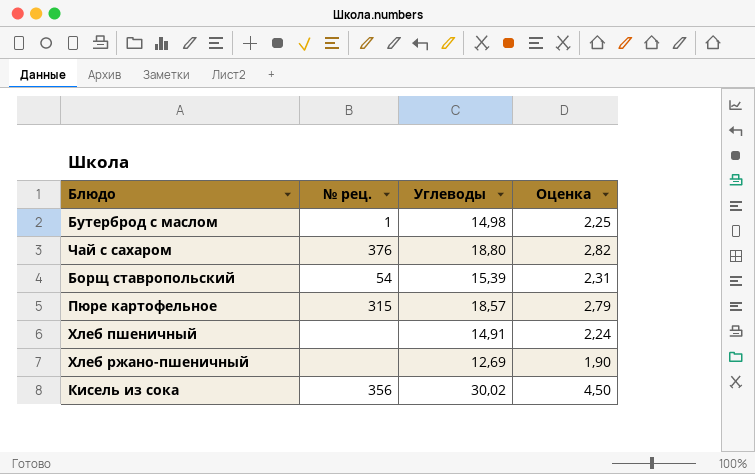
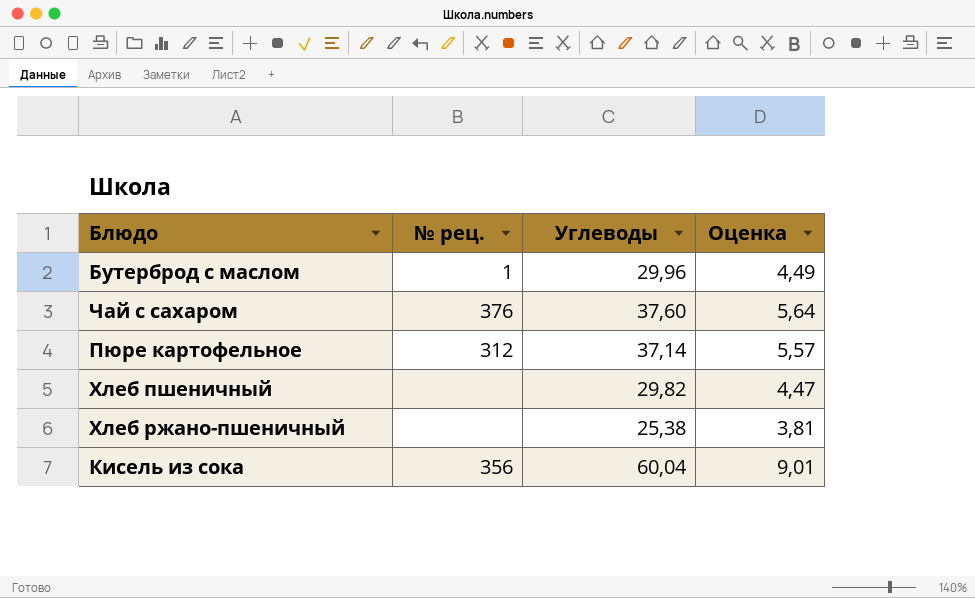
row Борщ ставропольский: 54 | 15,39 | 2,31 -> none
Бутерброд с маслом | Углеводы: 14,98 -> 29,96
Бутерброд с маслом | Оценка: 2,25 -> 4,49
Чай с сахаром | Углеводы: 18,80 -> 37,60
Чай с сахаром | Оценка: 2,82 -> 5,64
Пюре картофельное | № рец.: 315 -> 312
Пюре картофельное | Углеводы: 18,57 -> 37,14
Пюре картофельное | Оценка: 2,79 -> 5,57
Хлеб пшеничный | Углеводы: 14,91 -> 29,82
Хлеб пшеничный | Оценка: 2,24 -> 4,47
Хлеб ржано-пшеничный | Углеводы: 12,69 -> 25,38
Хлеб ржано-пшеничный | Оценка: 1,90 -> 3,81
Кисель из сока | Углеводы: 30,02 -> 60,04
Кисель из сока | Оценка: 4,50 -> 9,01

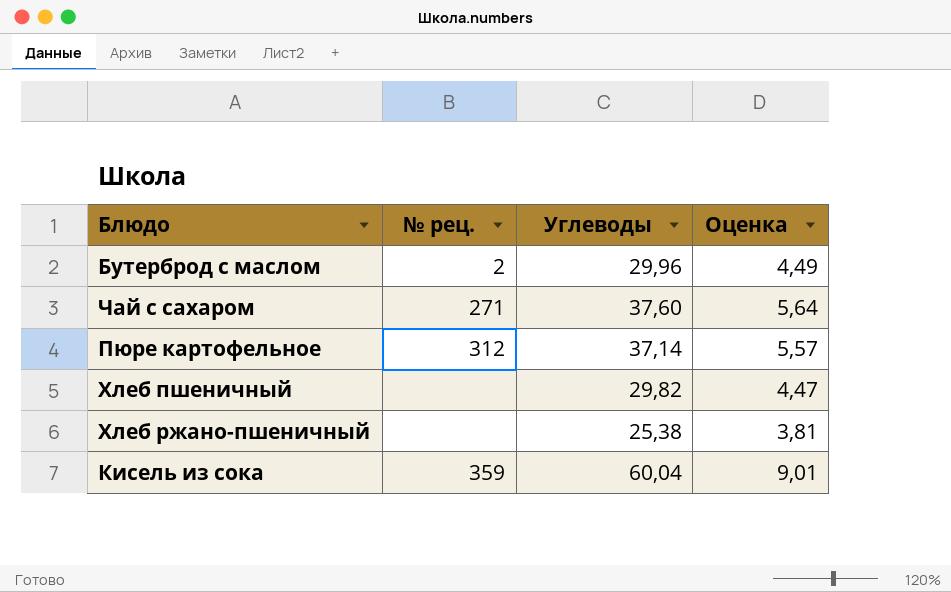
Бутерброд с маслом | № рец.: 1 -> 2
Чай с сахаром | № рец.: 376 -> 271
Кисель из сока | № рец.: 356 -> 359

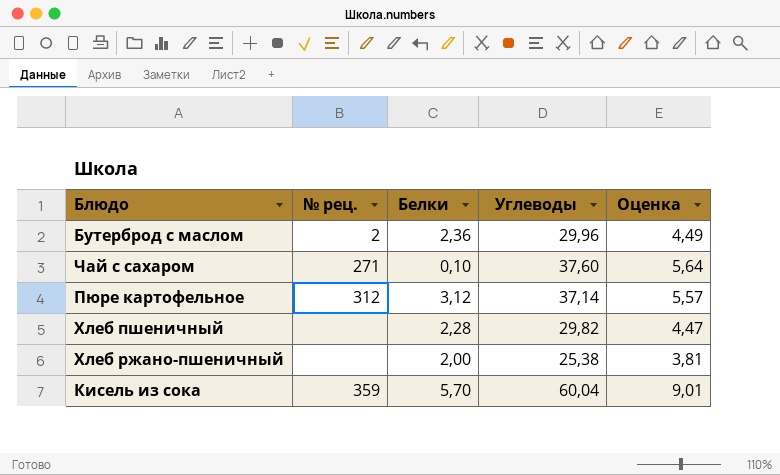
column Белки | position: none -> 3

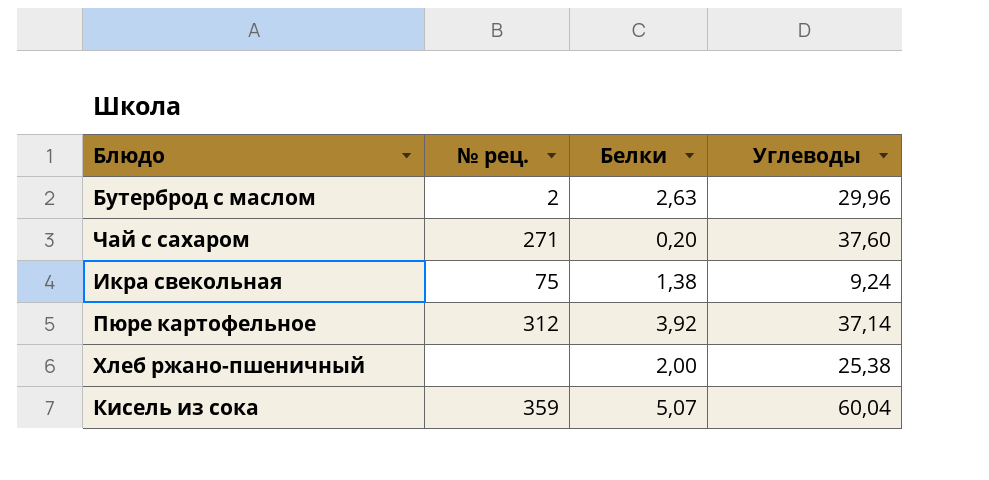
column Оценка | formula: [Углеводы] * 0,15 -> none
row Хлеб пшеничный: none | 2,28 | 29,82 | 4,47 -> none
Бутерброд с маслом | Белки: 2,36 -> 2,63
Чай с сахаром | Белки: 0,10 -> 0,20
row Икра свекольная: none -> 75 | 1,38 | 9,24
Пюре картофельное | Белки: 3,12 -> 3,92
Кисель из сока | Белки: 5,70 -> 5,07

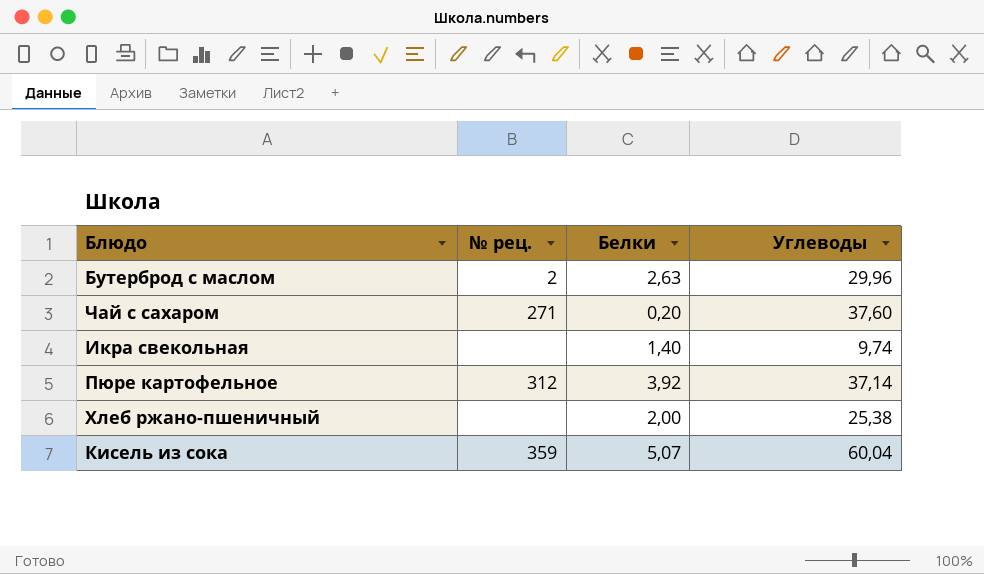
Икра свекольная | № рец.: 75 -> none
Икра свекольная | Белки: 1,38 -> 1,40
Икра свекольная | Углеводы: 9,24 -> 9,74

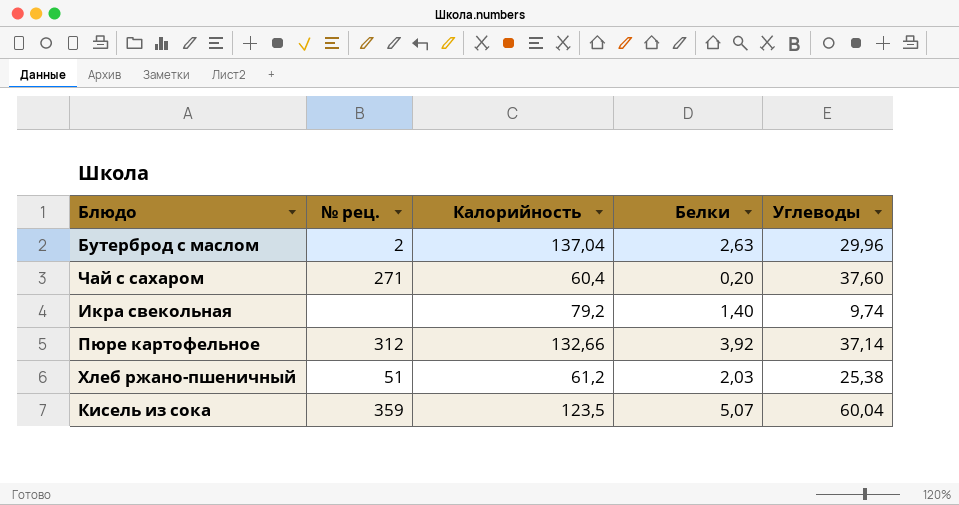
column Калорийность | position: none -> 3
Хлеб ржано-пшеничный | № рец.: none -> 51
Хлеб ржано-пшеничный | Белки: 2,00 -> 2,03

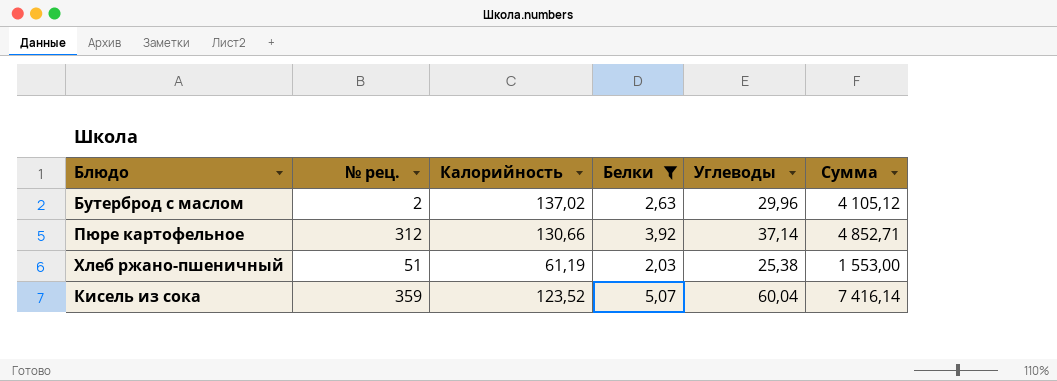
filter: none -> Белки >= 2,03
column Сумма | formula: none -> [Калорийность] * [Углеводы]
Бутерброд с маслом | Калорийность: 137,04 -> 137,02
Пюре картофельное | Калорийность: 132,66 -> 130,66
Хлеб ржано-пшеничный | Калорийность: 61,2 -> 61,19
Кисель из сока | Калорийность: 123,5 -> 123,52

